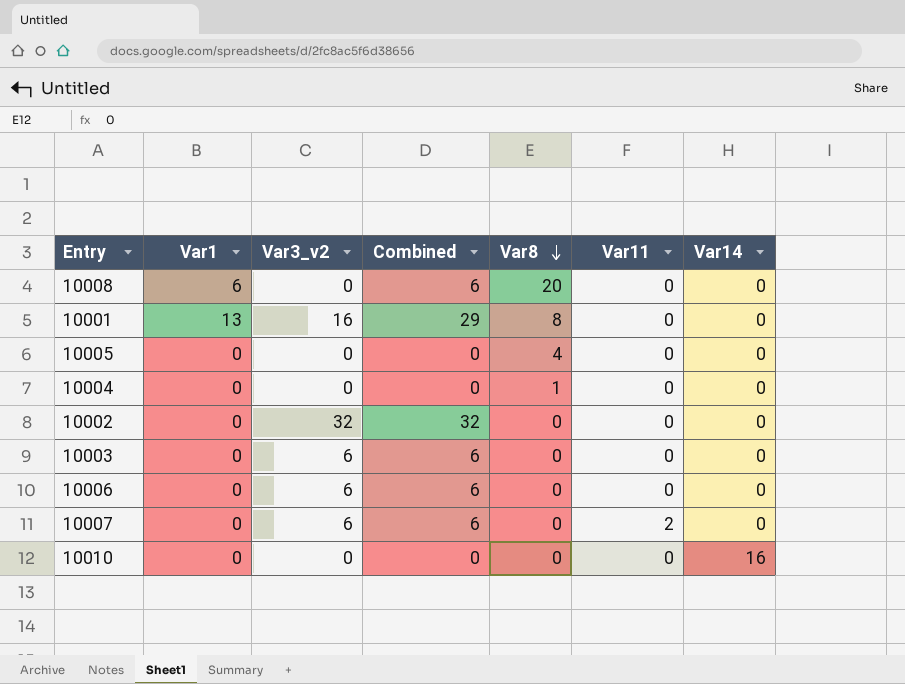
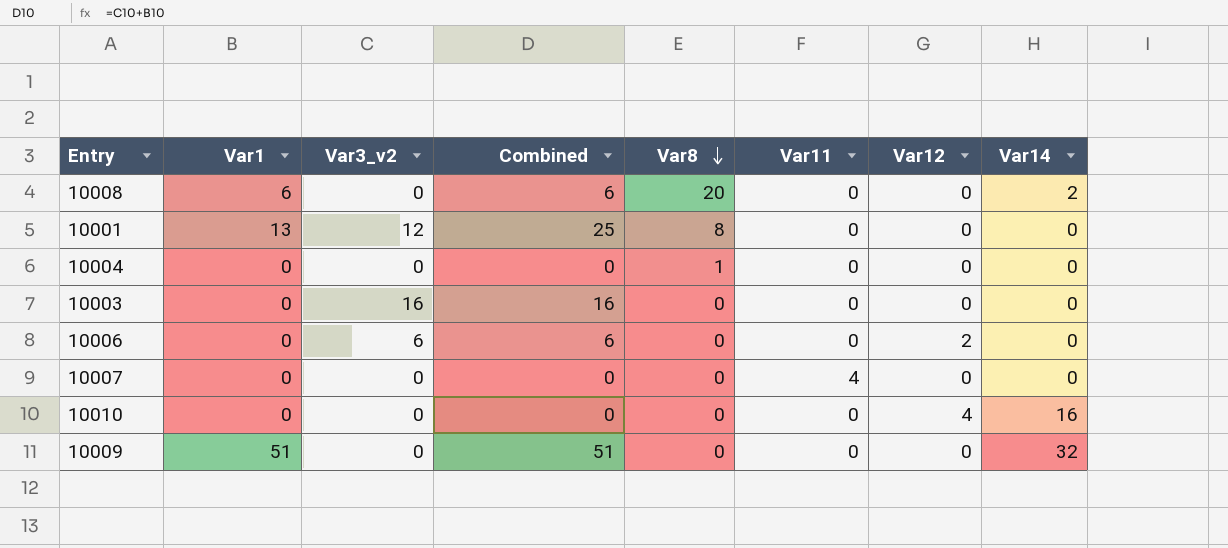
column Var12 | position: none -> 7
row 10005: 0 | 0 | 0 | 4 | 0 | 0 -> none
row 10002: 0 | 32 | 32 | 0 | 0 | 0 -> none
10008 | Var14: 0 -> 2
10001 | Var3_v2: 16 -> 12
10001 | Combined: 29 -> 25
10003 | Var3_v2: 6 -> 16
10003 | Combined: 6 -> 16
10007 | Var3_v2: 6 -> 0
10007 | Combined: 6 -> 0
10007 | Var11: 2 -> 4
row 10009: none -> 51 | 0 | 51 | 0 | 0 | 0 | 32

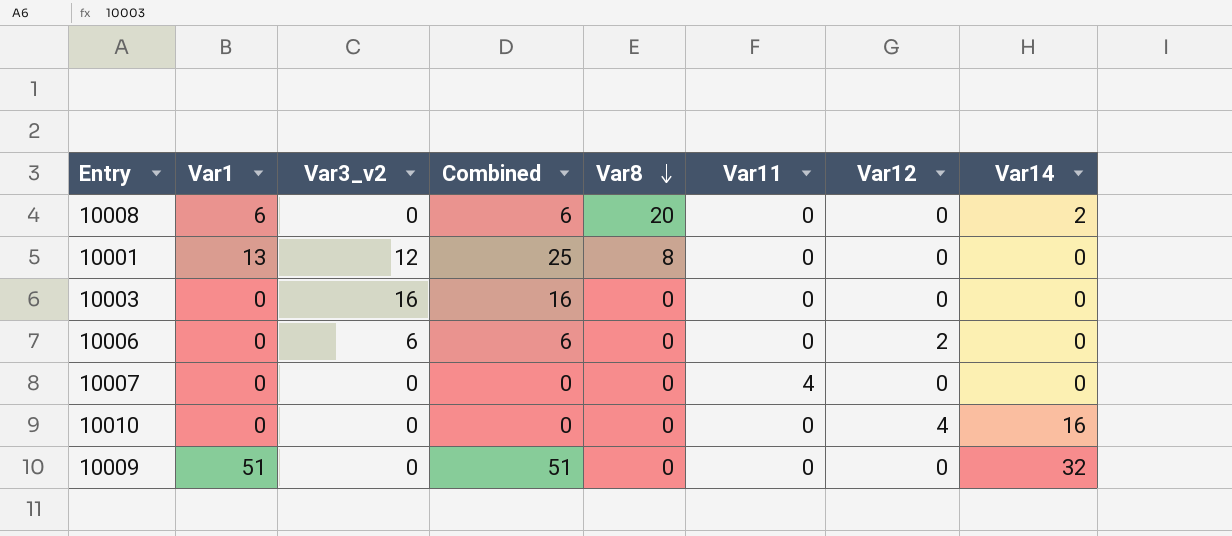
row 10004: 0 | 0 | 0 | 1 | 0 | 0 | 0 -> none

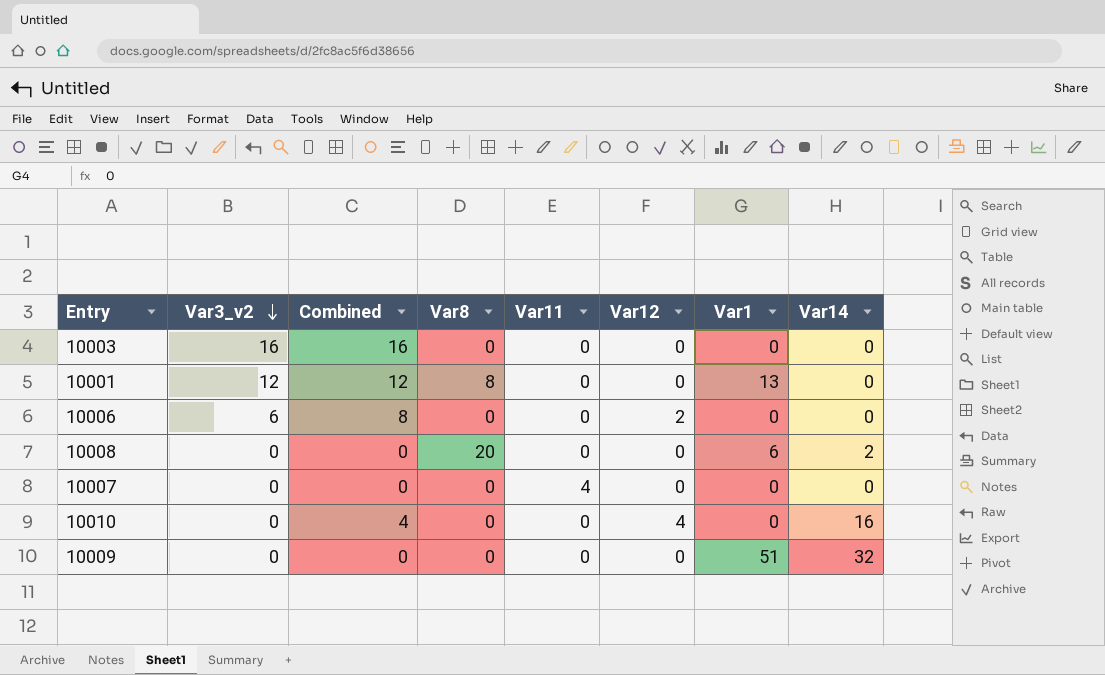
row order: Var8 descending -> Var3_v2 descending
column Combined | formula: [Var1] + [Var3_v2] -> [Var3_v2] + [Var12]
column Var1 | position: 2 -> 7

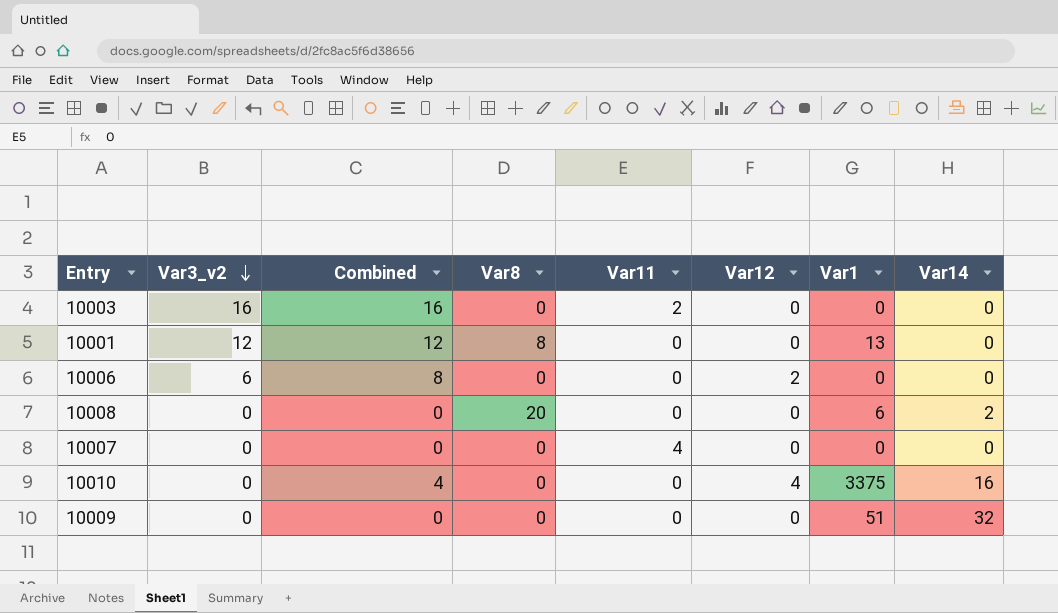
10003 | Var11: 0 -> 2
10010 | Var1: 0 -> 3375

